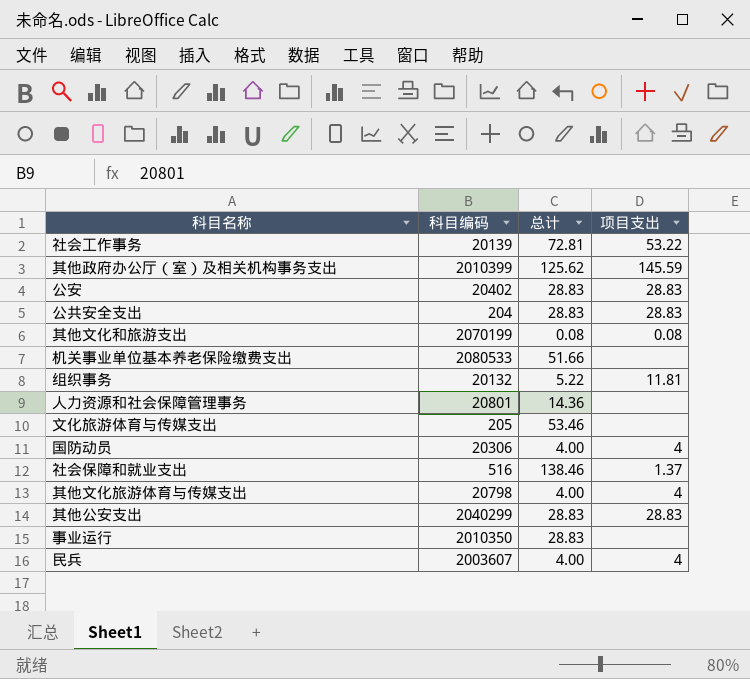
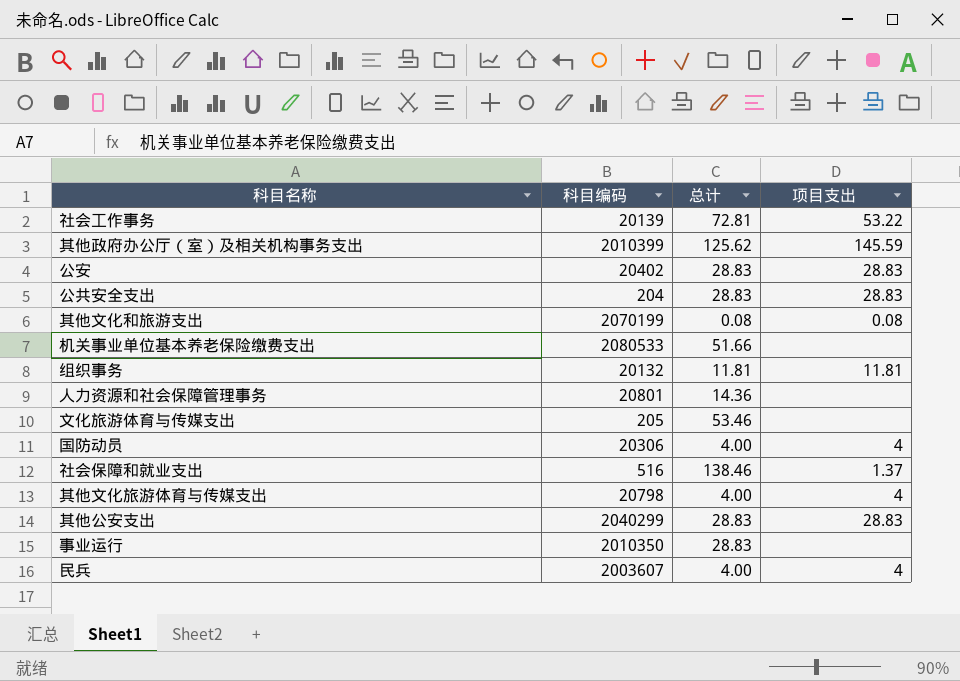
组织事务 | 总计: 5.22 -> 11.81

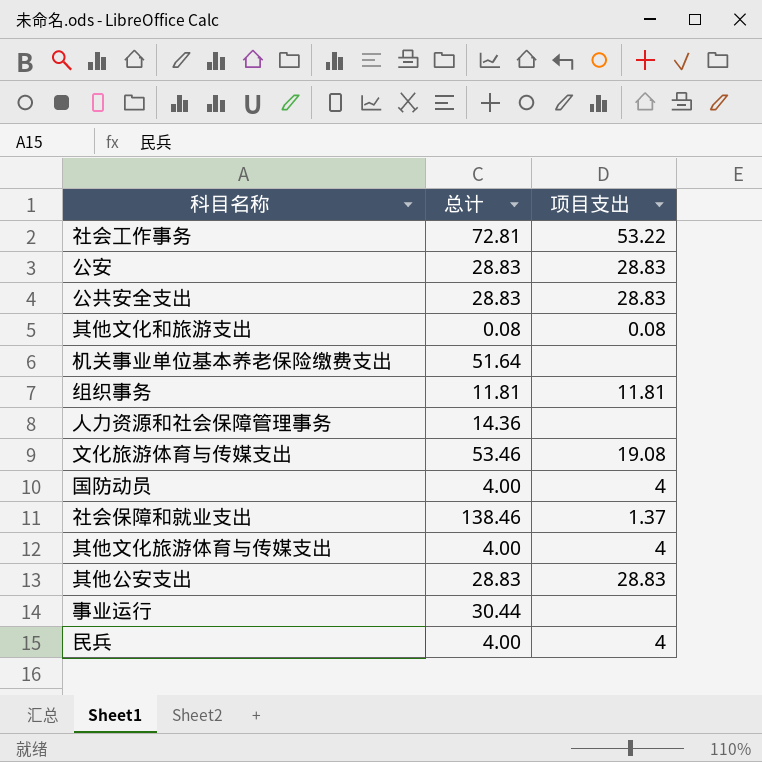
column 科目编码 | position: 2 -> none
row 其他政府办公厅（室）及相关机构事务支出: 2010399 | 125.62 | 145.59 -> none
机关事业单位基本养老保险缴费支出 | 总计: 51.66 -> 51.64
文化旅游体育与传媒支出 | 项目支出: none -> 19.08
事业运行 | 总计: 28.83 -> 30.44

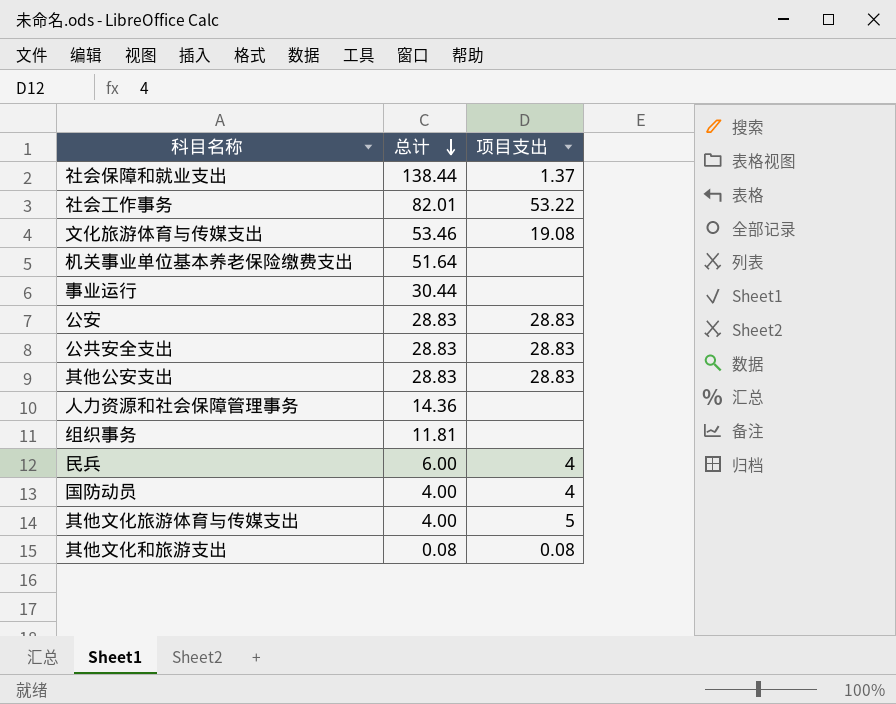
row order: none -> 总计 descending
社会保障和就业支出 | 总计: 138.46 -> 138.44
社会工作事务 | 总计: 72.81 -> 82.01
组织事务 | 项目支出: 11.81 -> none
民兵 | 总计: 4.00 -> 6.00
其他文化旅游体育与传媒支出 | 项目支出: 4 -> 5

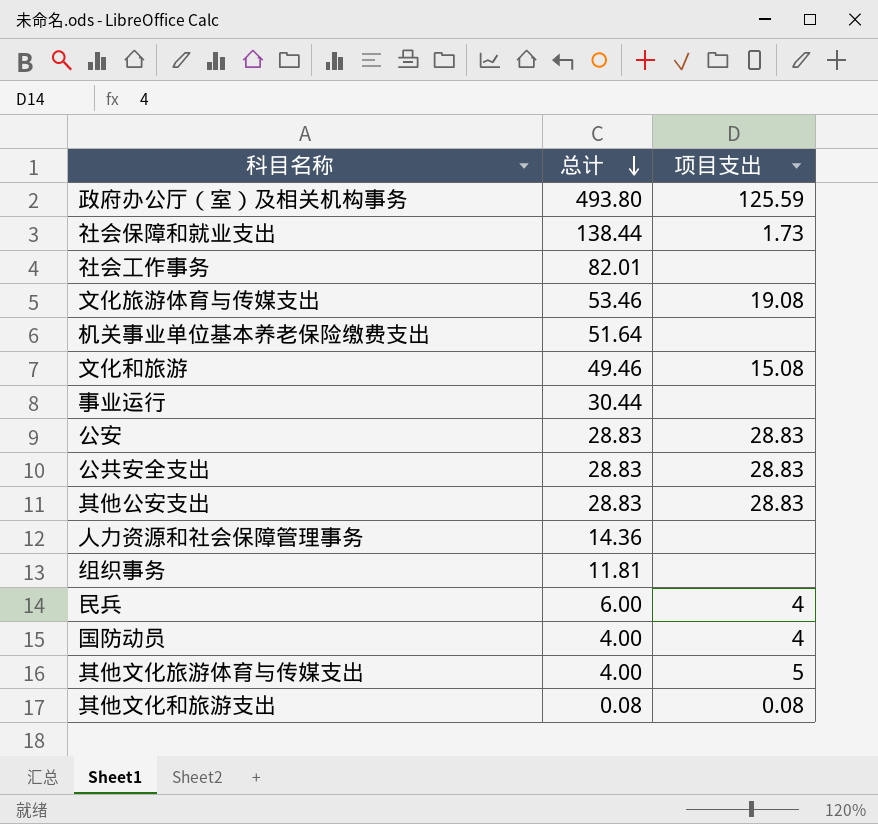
row 政府办公厅（室）及相关机构事务: none -> 493.80 | 125.59
社会保障和就业支出 | 项目支出: 1.37 -> 1.73
社会工作事务 | 项目支出: 53.22 -> none
row 文化和旅游: none -> 49.46 | 15.08

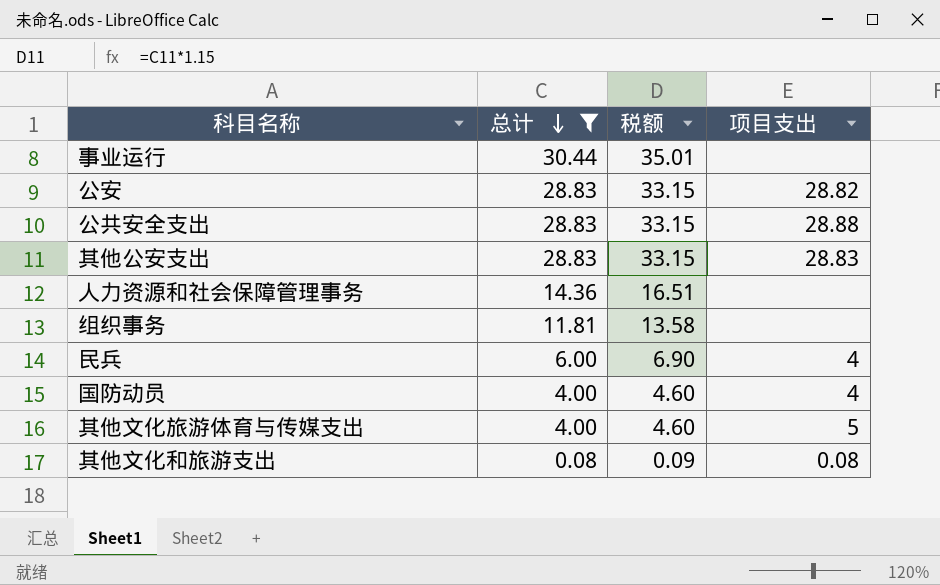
filter: none -> 总计 <= 30.44
column 税额 | formula: none -> [总计] * 1.15
公安 | 项目支出: 28.83 -> 28.82
公共安全支出 | 项目支出: 28.83 -> 28.88

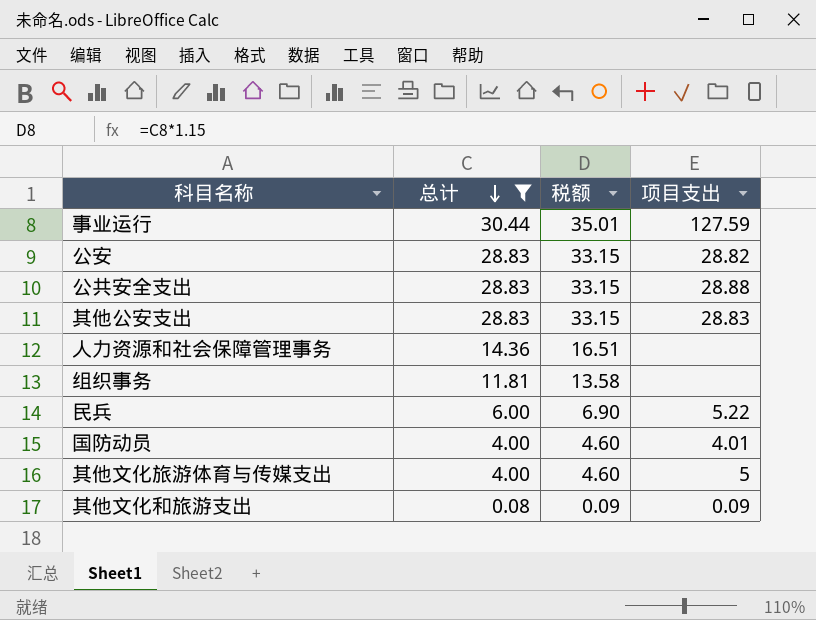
事业运行 | 项目支出: none -> 127.59
民兵 | 项目支出: 4 -> 5.22
国防动员 | 项目支出: 4 -> 4.01
其他文化和旅游支出 | 项目支出: 0.08 -> 0.09

